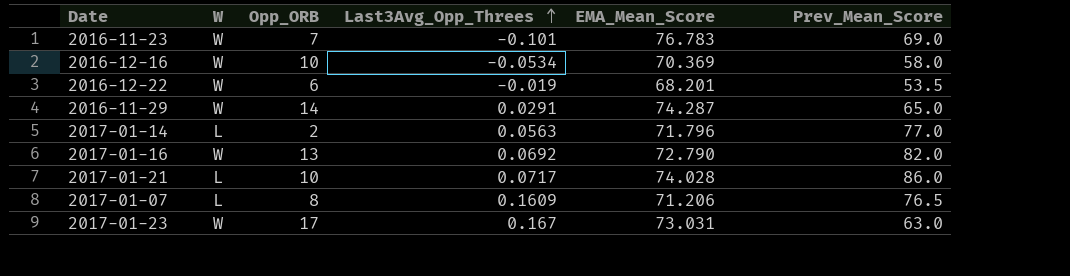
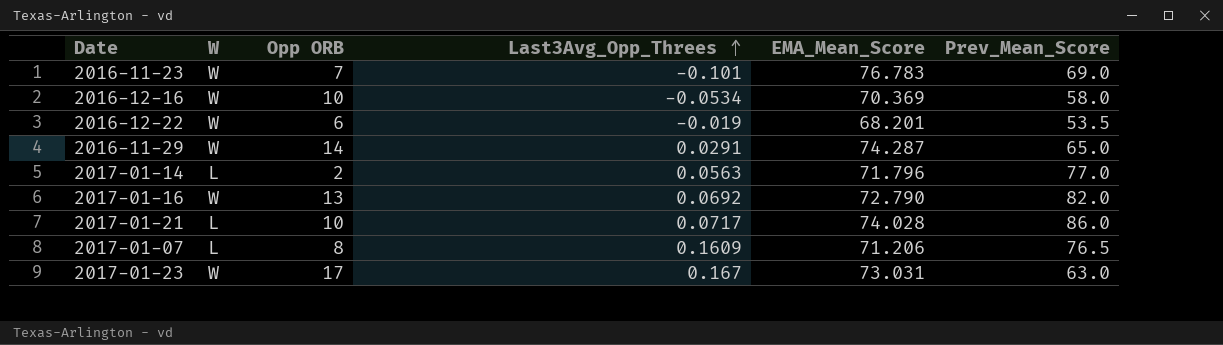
column name: Opp_ORB -> Opp ORB

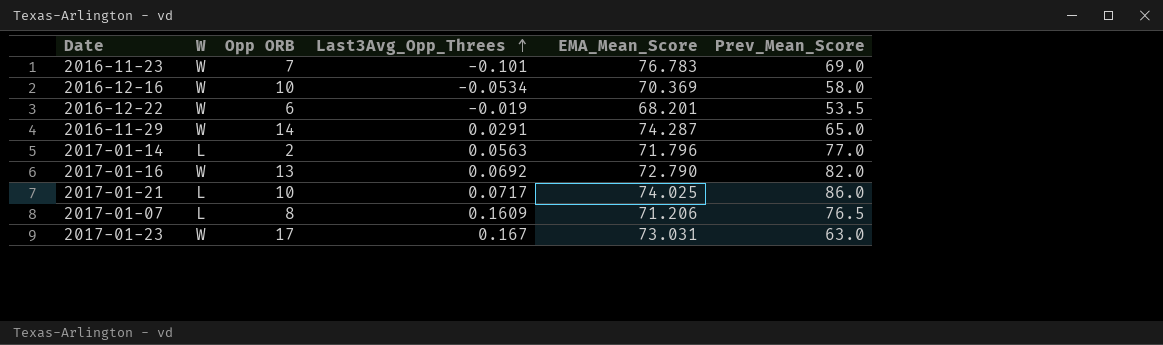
2017-01-21 | EMA_Mean_Score: 74.028 -> 74.025

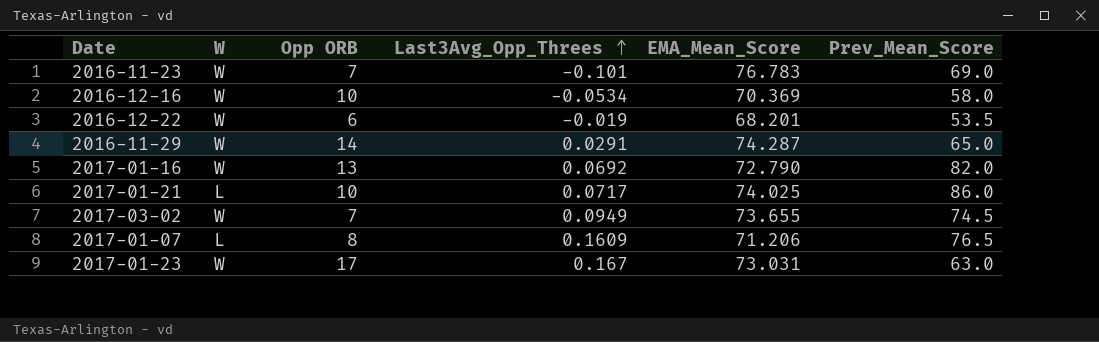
row 2017-01-14: L | 2 | 0.0563 | 71.796 | 77.0 -> none
row 2017-03-02: none -> W | 7 | 0.0949 | 73.655 | 74.5

